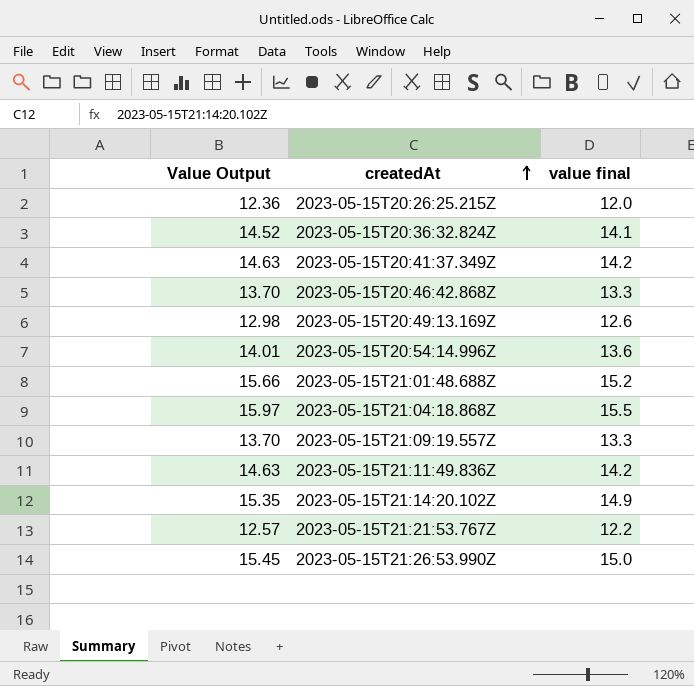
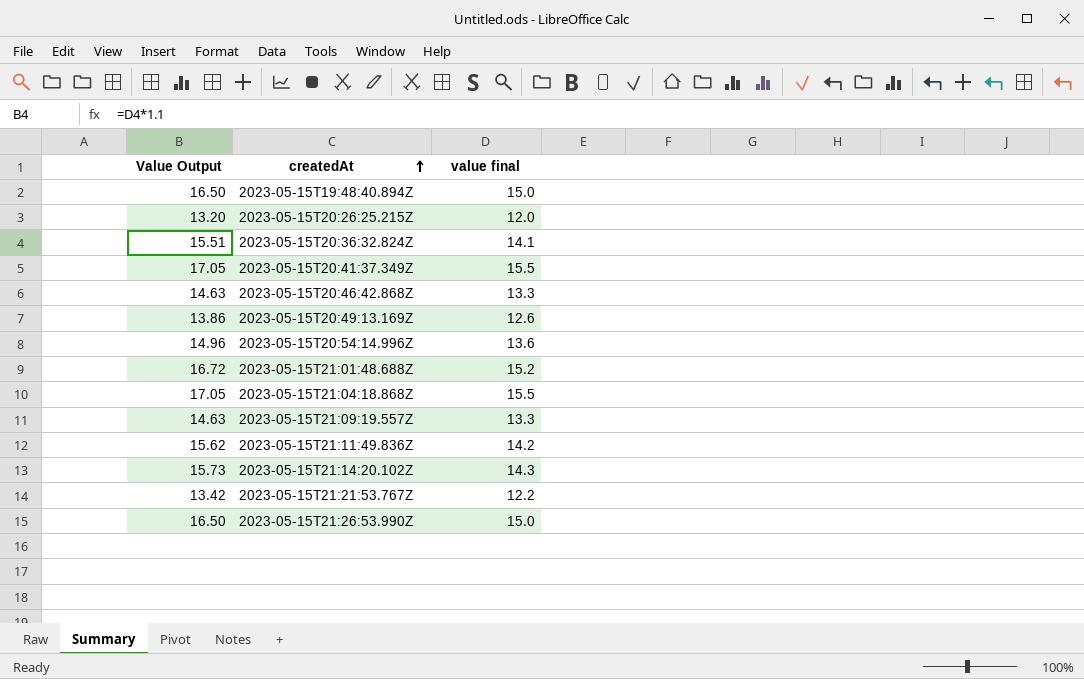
column Value Output | formula: [value final] * 1.03 -> [value final] * 1.1
row 2023-05-15T19:48:40.894Z: none -> 16.50 | 15.0
2023-05-15T20:41:37.349Z | value final: 14.2 -> 15.5
2023-05-15T21:14:20.102Z | value final: 14.9 -> 14.3

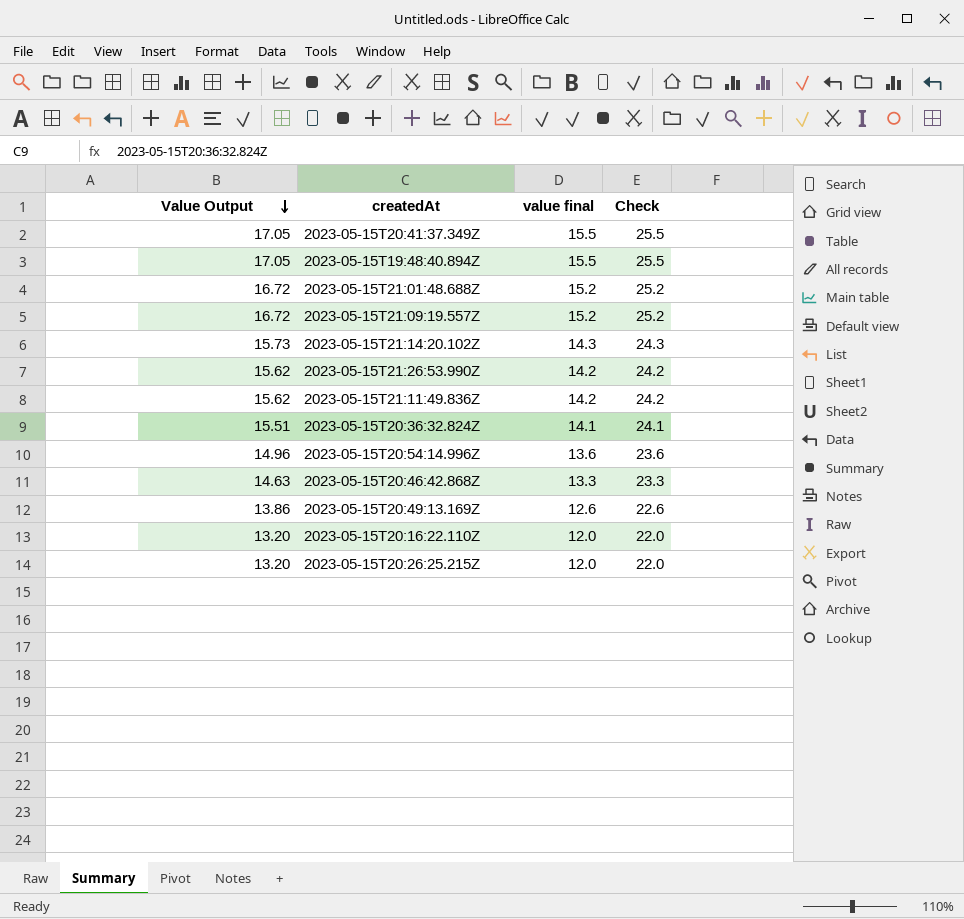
row order: createdAt ascending -> Value Output descending
column Check | formula: none -> [value final] + 10
row 2023-05-15T21:04:18.868Z: 17.05 | 15.5 -> none
row 2023-05-15T21:21:53.767Z: 13.42 | 12.2 -> none
2023-05-15T19:48:40.894Z | Value Output: 16.50 -> 17.05
2023-05-15T19:48:40.894Z | value final: 15.0 -> 15.5
2023-05-15T21:09:19.557Z | Value Output: 14.63 -> 16.72
2023-05-15T21:09:19.557Z | value final: 13.3 -> 15.2
2023-05-15T21:26:53.990Z | Value Output: 16.50 -> 15.62
2023-05-15T21:26:53.990Z | value final: 15.0 -> 14.2
row 2023-05-15T20:16:22.110Z: none -> 13.20 | 12.0 | 22.0

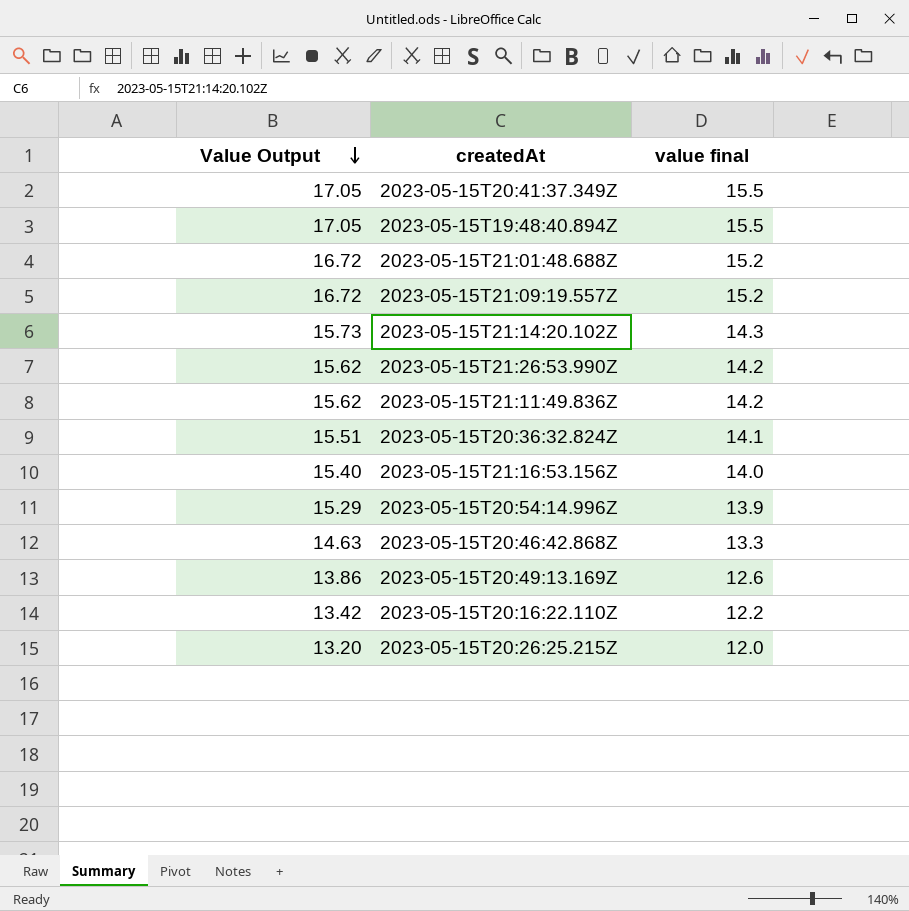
column Check | formula: [value final] + 10 -> none
row 2023-05-15T21:16:53.156Z: none -> 15.40 | 14.0
2023-05-15T20:54:14.996Z | Value Output: 14.96 -> 15.29
2023-05-15T20:54:14.996Z | value final: 13.6 -> 13.9
2023-05-15T20:16:22.110Z | Value Output: 13.20 -> 13.42
2023-05-15T20:16:22.110Z | value final: 12.0 -> 12.2

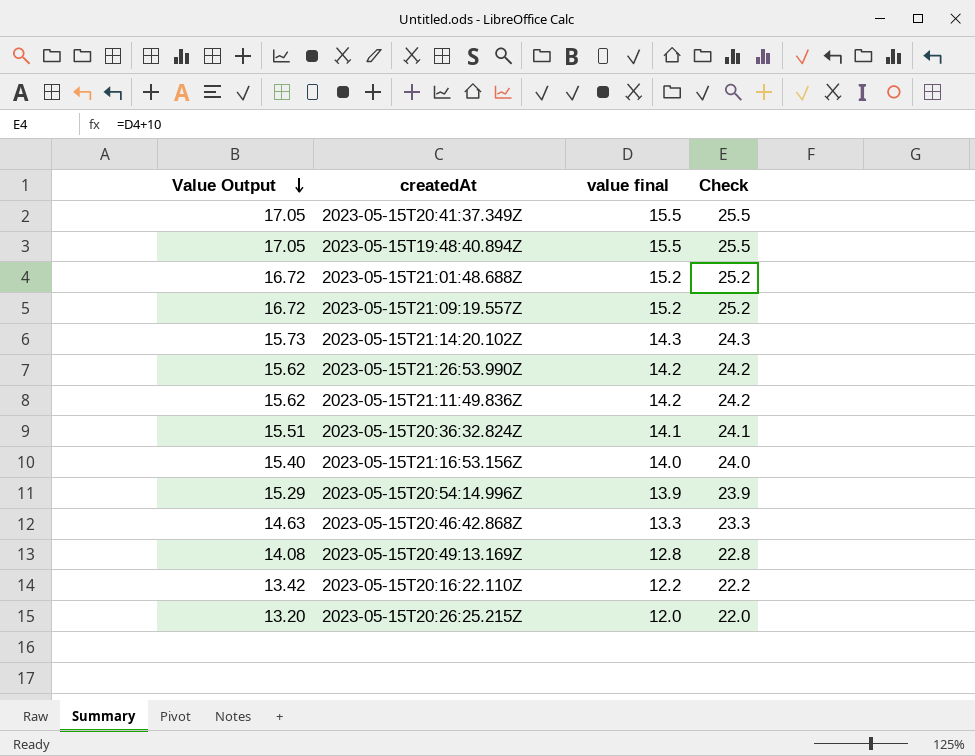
column Check | formula: none -> [value final] + 10
2023-05-15T20:49:13.169Z | Value Output: 13.86 -> 14.08
2023-05-15T20:49:13.169Z | value final: 12.6 -> 12.8

